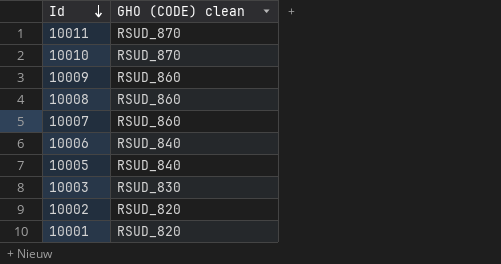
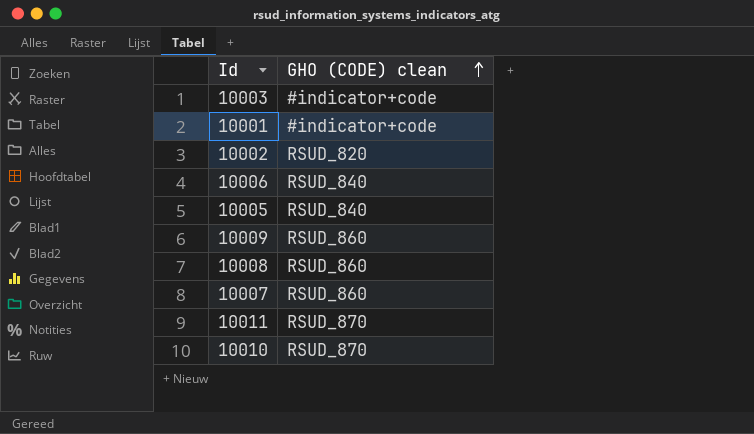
row order: Id descending -> GHO (CODE) clean ascending
10003 | GHO (CODE) clean: RSUD_830 -> #indicator+code
10001 | GHO (CODE) clean: RSUD_820 -> #indicator+code

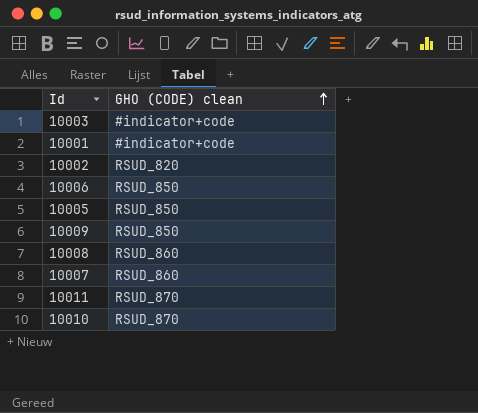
10006 | GHO (CODE) clean: RSUD_840 -> RSUD_850
10005 | GHO (CODE) clean: RSUD_840 -> RSUD_850
10009 | GHO (CODE) clean: RSUD_860 -> RSUD_850

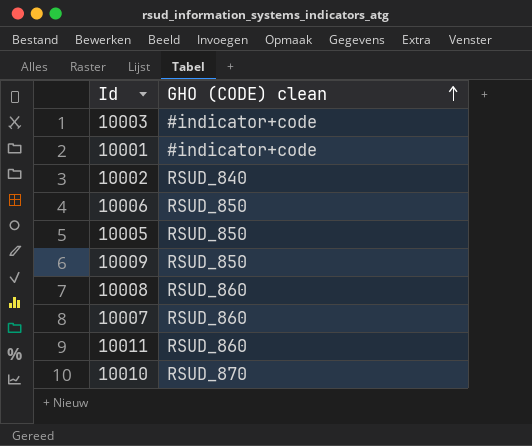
10002 | GHO (CODE) clean: RSUD_820 -> RSUD_840
10011 | GHO (CODE) clean: RSUD_870 -> RSUD_860

